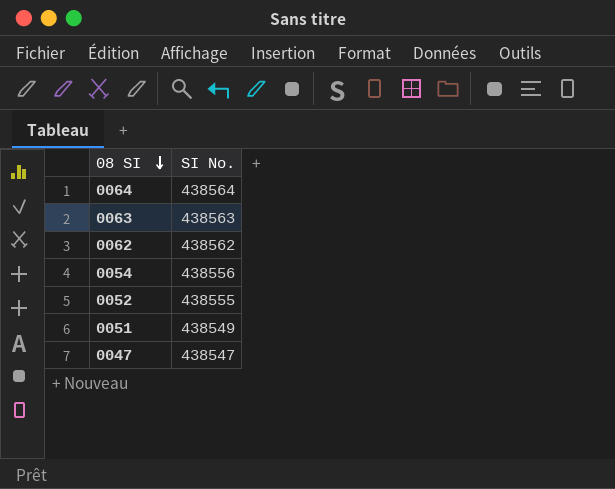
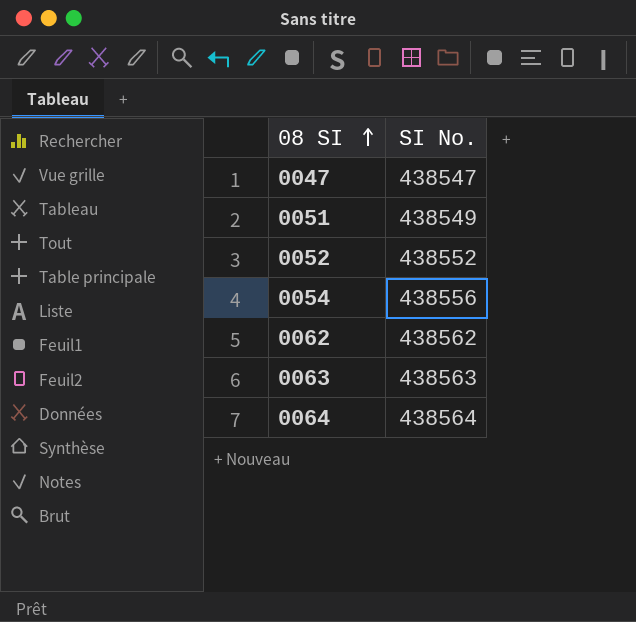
row order: 08 SI descending -> 08 SI ascending
0052 | SI No.: 438555 -> 438552

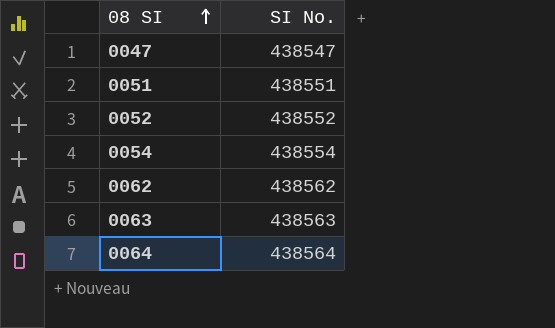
0051 | SI No.: 438549 -> 438551
0054 | SI No.: 438556 -> 438554

